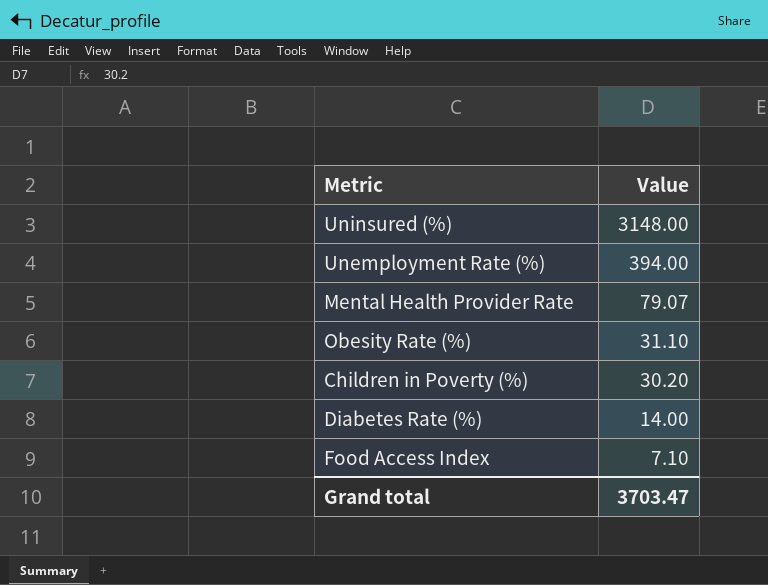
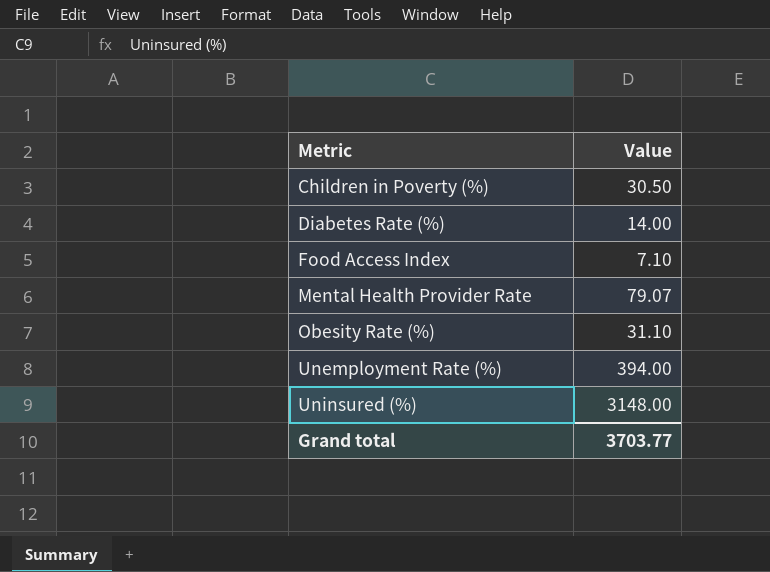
row order: Value descending -> Metric ascending
Children in Poverty (%) | Value: 30.20 -> 30.50
Grand total | Value: 3703.47 -> 3703.77

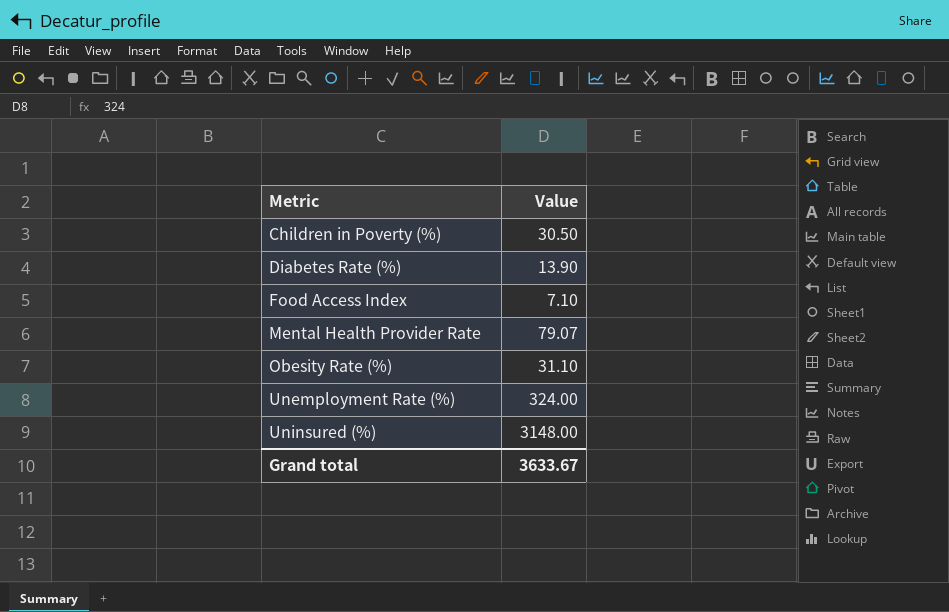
Diabetes Rate (%) | Value: 14.00 -> 13.90
Unemployment Rate (%) | Value: 394.00 -> 324.00
Grand total | Value: 3703.77 -> 3633.67

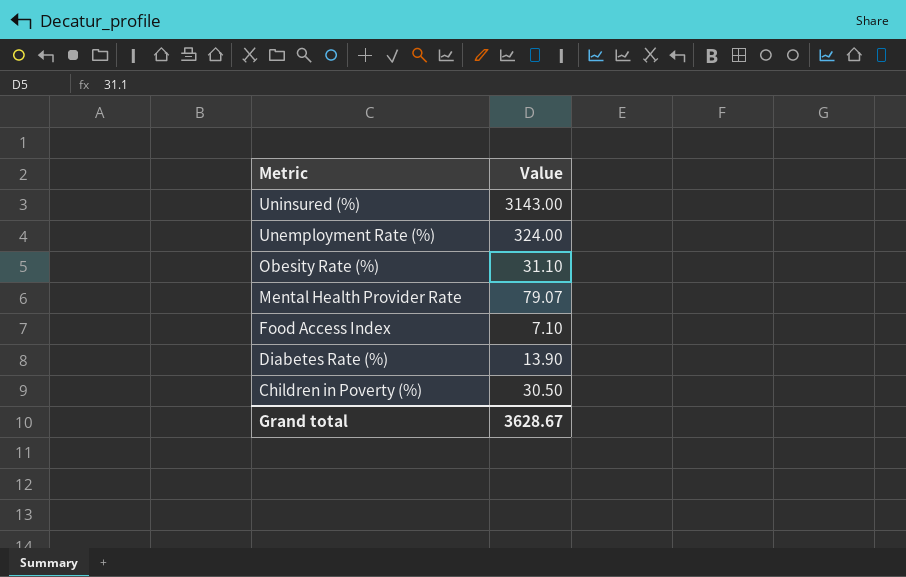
row order: Metric ascending -> Metric descending
Uninsured (%) | Value: 3148.00 -> 3143.00
Grand total | Value: 3633.67 -> 3628.67

